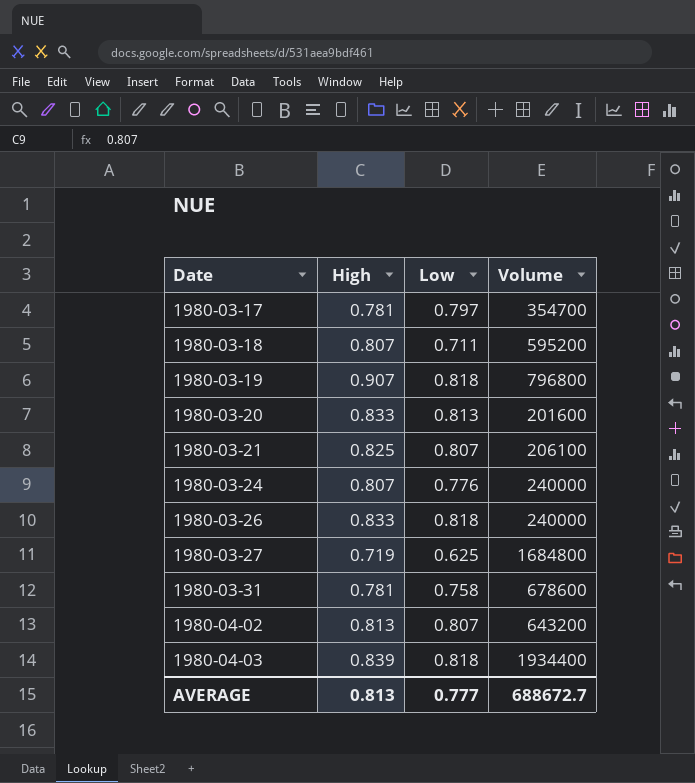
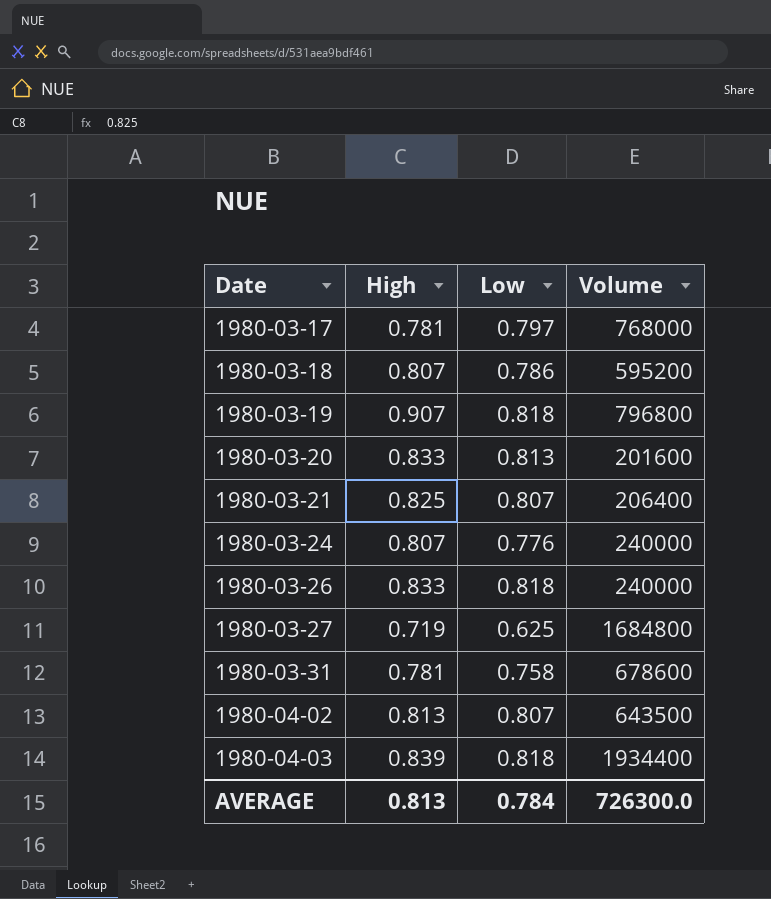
1980-03-17 | Volume: 354700 -> 768000
1980-03-18 | Low: 0.711 -> 0.786
1980-03-21 | Volume: 206100 -> 206400
1980-04-02 | Volume: 643200 -> 643500
AVERAGE | Low: 0.777 -> 0.784
AVERAGE | Volume: 688672.7 -> 726300.0

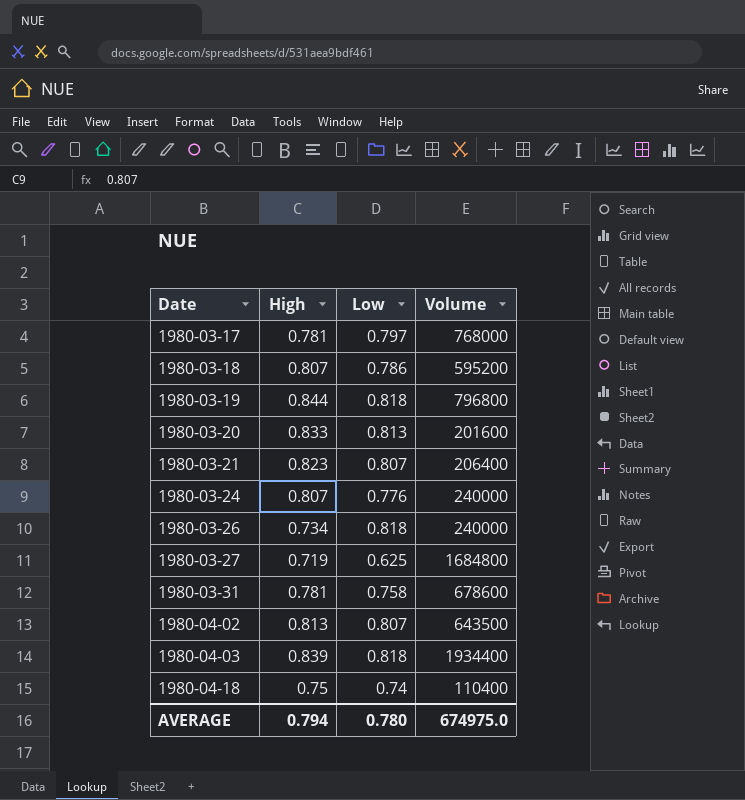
1980-03-19 | High: 0.907 -> 0.844
1980-03-21 | High: 0.825 -> 0.823
1980-03-26 | High: 0.833 -> 0.734
row 1980-04-18: none -> 0.75 | 0.74 | 110400
AVERAGE | High: 0.813 -> 0.794
AVERAGE | Low: 0.784 -> 0.780
AVERAGE | Volume: 726300.0 -> 674975.0

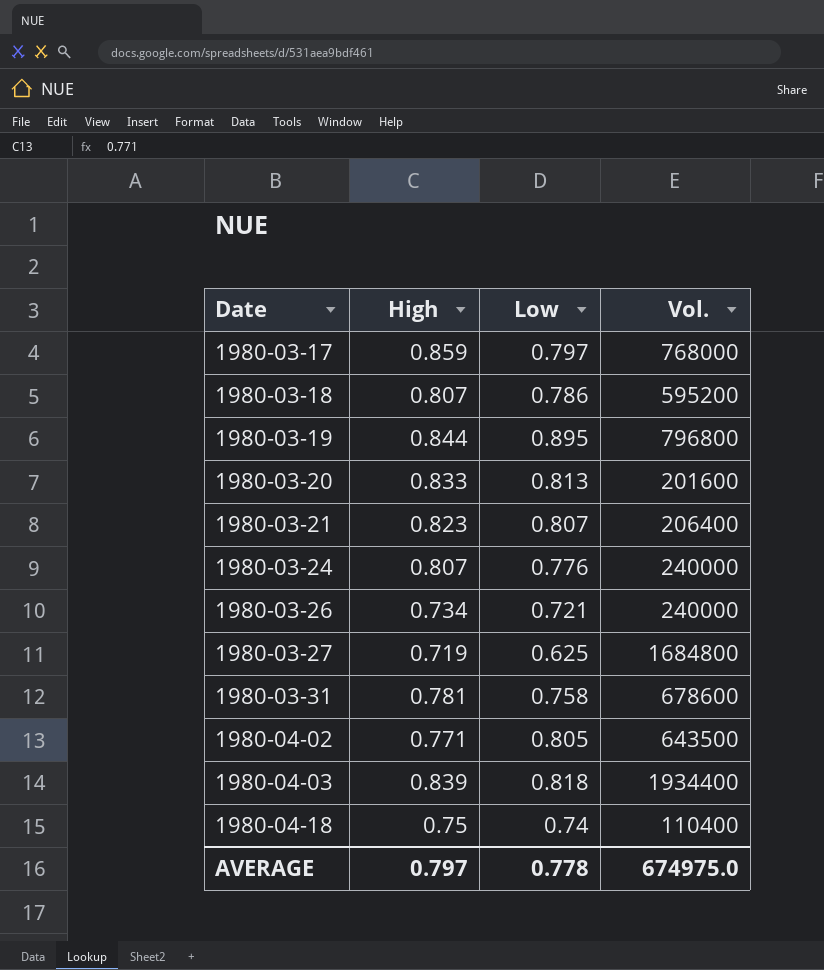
column name: Volume -> Vol.
1980-03-17 | High: 0.781 -> 0.859
1980-03-19 | Low: 0.818 -> 0.895
1980-03-26 | Low: 0.818 -> 0.721
1980-04-02 | High: 0.813 -> 0.771
1980-04-02 | Low: 0.807 -> 0.805
AVERAGE | High: 0.794 -> 0.797
AVERAGE | Low: 0.780 -> 0.778

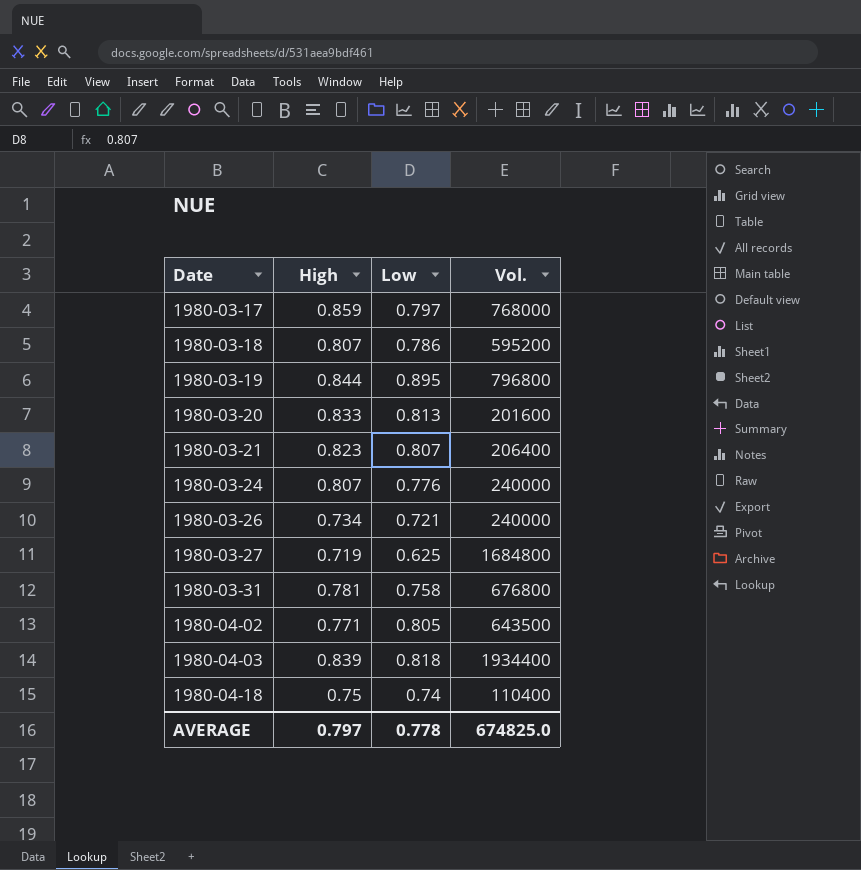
1980-03-31 | Vol.: 678600 -> 676800
AVERAGE | Vol.: 674975.0 -> 674825.0

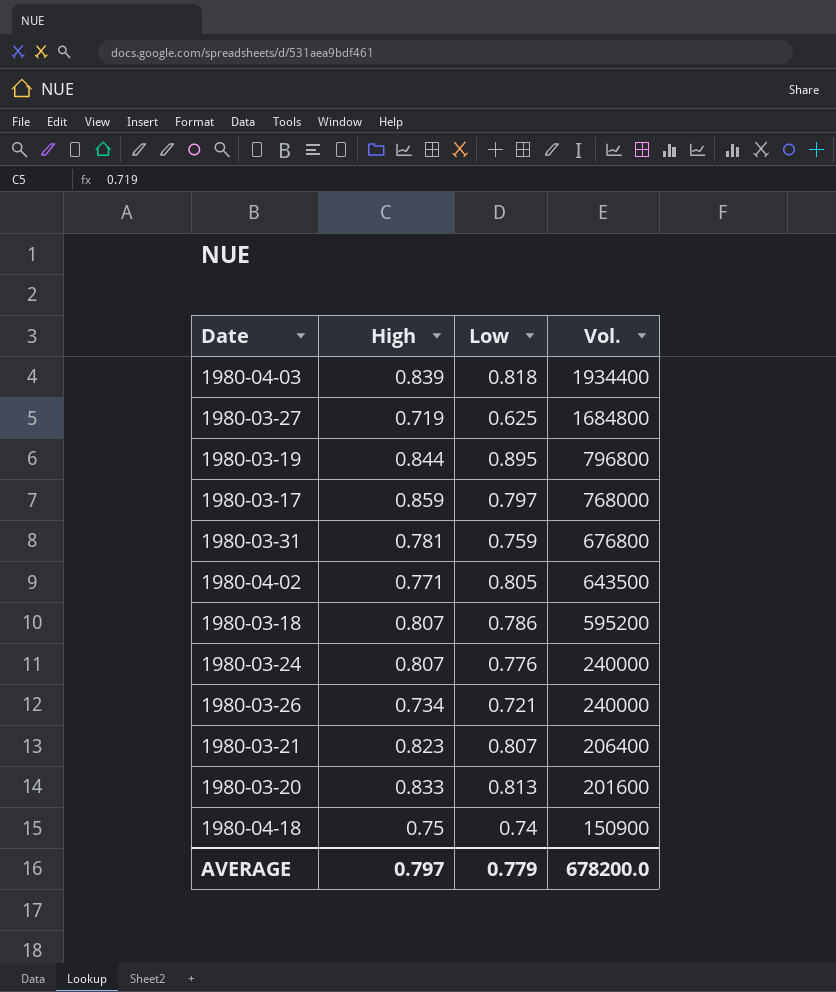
row order: Date ascending -> Vol. descending
1980-03-31 | Low: 0.758 -> 0.759
1980-04-18 | Vol.: 110400 -> 150900
AVERAGE | Low: 0.778 -> 0.779
AVERAGE | Vol.: 674825.0 -> 678200.0

